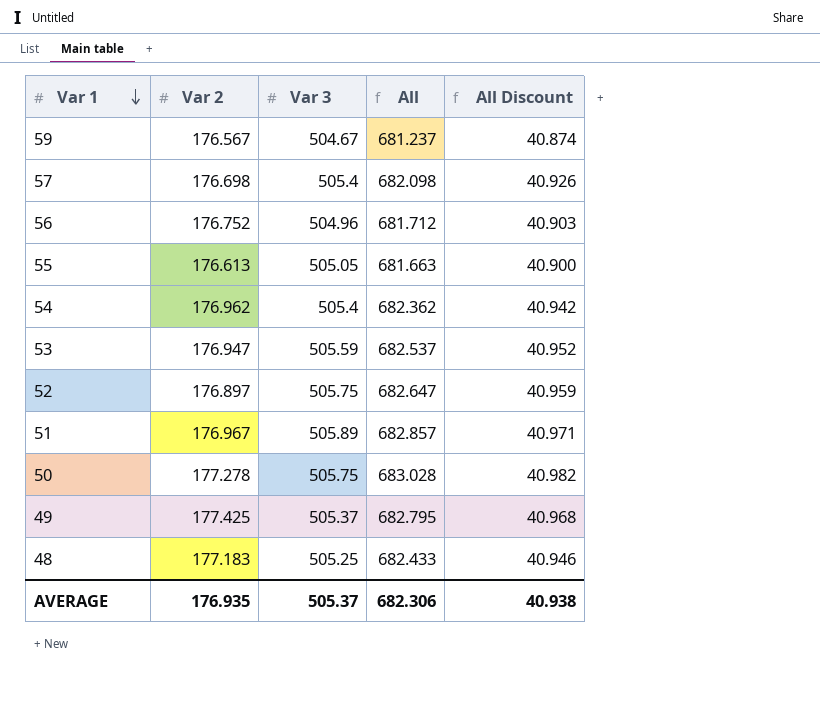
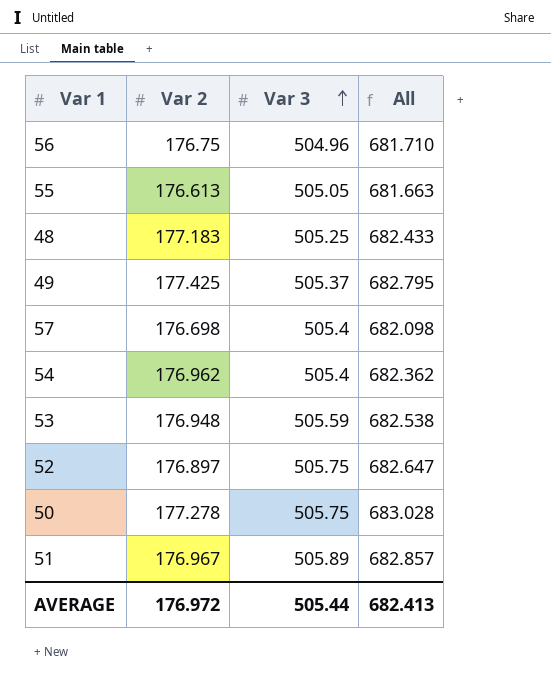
row order: Var 1 descending -> Var 3 ascending
column All Discount | formula: [All] * 0.06 -> none
row 59: 176.567 | 504.67 | 681.237 | 40.874 -> none
56 | Var 2: 176.752 -> 176.75
56 | All: 681.712 -> 681.710
53 | Var 2: 176.947 -> 176.948
53 | All: 682.537 -> 682.538
AVERAGE | Var 2: 176.935 -> 176.972
AVERAGE | Var 3: 505.37 -> 505.44
AVERAGE | All: 682.306 -> 682.413

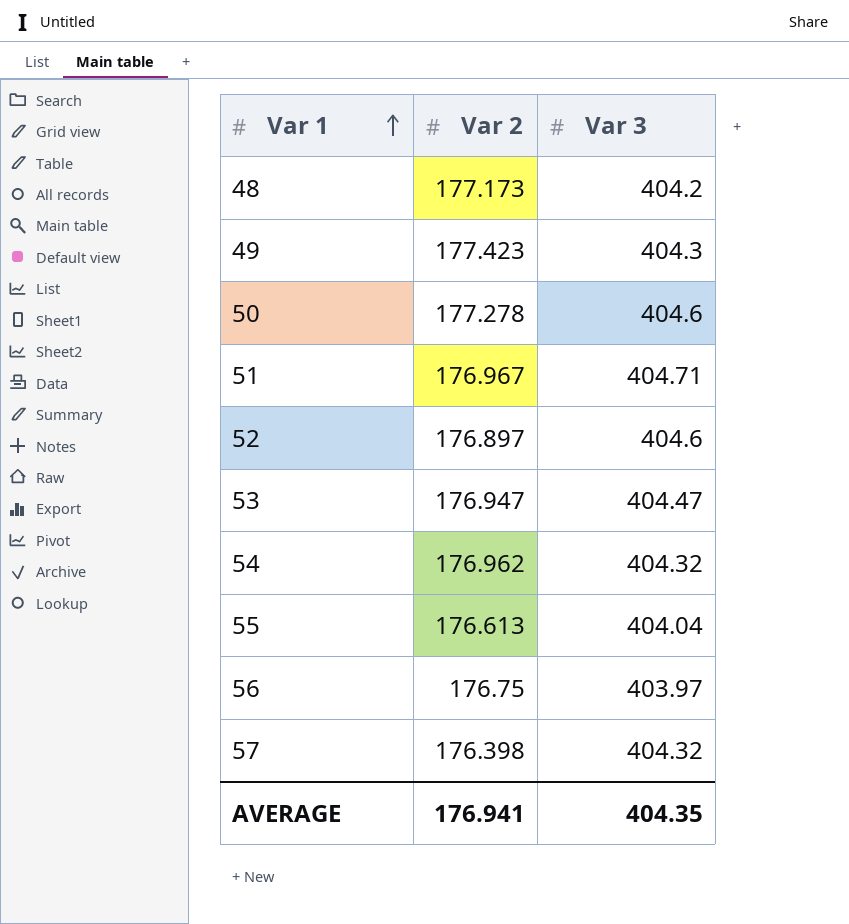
row order: Var 3 ascending -> Var 1 ascending
column All | formula: [Var 2] + [Var 3] -> none
48 | Var 2: 177.183 -> 177.173
48 | Var 3: 505.25 -> 404.2
49 | Var 2: 177.425 -> 177.423
49 | Var 3: 505.37 -> 404.3
50 | Var 3: 505.75 -> 404.6
51 | Var 3: 505.89 -> 404.71
52 | Var 3: 505.75 -> 404.6
53 | Var 2: 176.948 -> 176.947
53 | Var 3: 505.59 -> 404.47
54 | Var 3: 505.4 -> 404.32
55 | Var 3: 505.05 -> 404.04
56 | Var 3: 504.96 -> 403.97
57 | Var 2: 176.698 -> 176.398
57 | Var 3: 505.4 -> 404.32
AVERAGE | Var 2: 176.972 -> 176.941
AVERAGE | Var 3: 505.44 -> 404.35

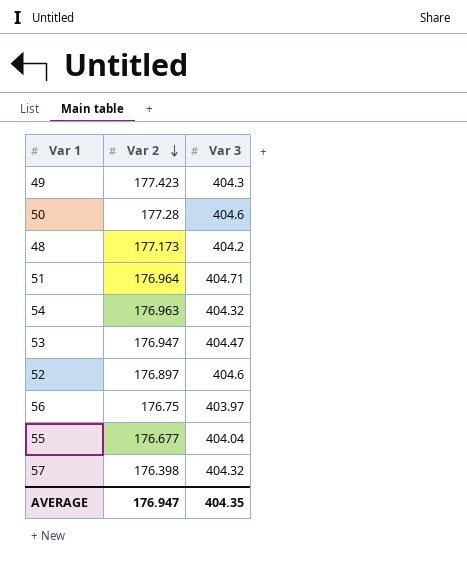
row order: Var 1 ascending -> Var 2 descending
50 | Var 2: 177.278 -> 177.28
51 | Var 2: 176.967 -> 176.964
54 | Var 2: 176.962 -> 176.963
55 | Var 2: 176.613 -> 176.677
AVERAGE | Var 2: 176.941 -> 176.947

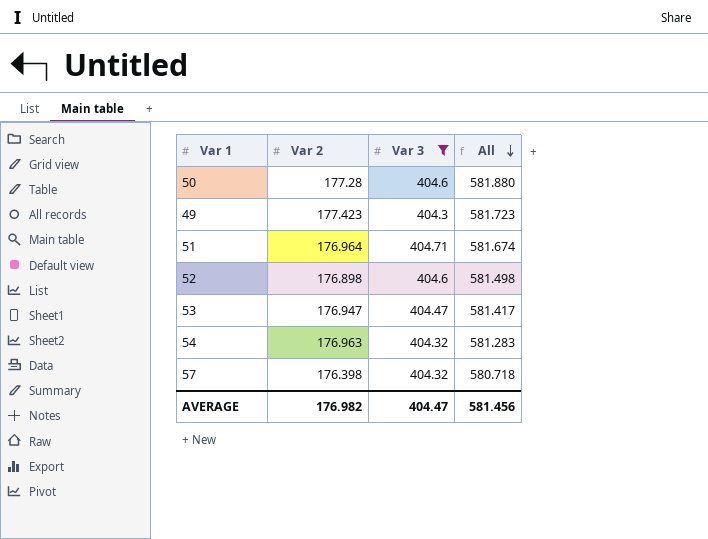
filter: none -> Var 3 >= 404.3
row order: Var 2 descending -> All descending
column All | formula: none -> [Var 2] + [Var 3]
52 | Var 2: 176.897 -> 176.898
AVERAGE | Var 2: 176.947 -> 176.982
AVERAGE | Var 3: 404.35 -> 404.47

